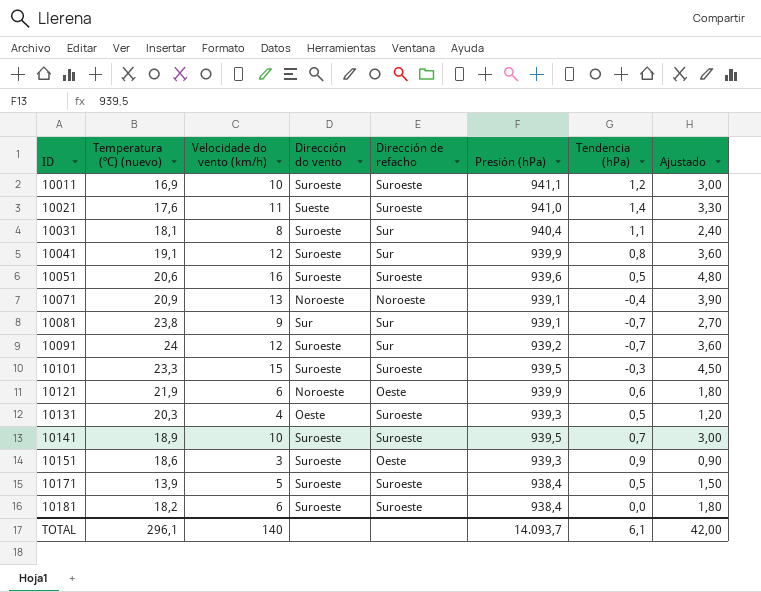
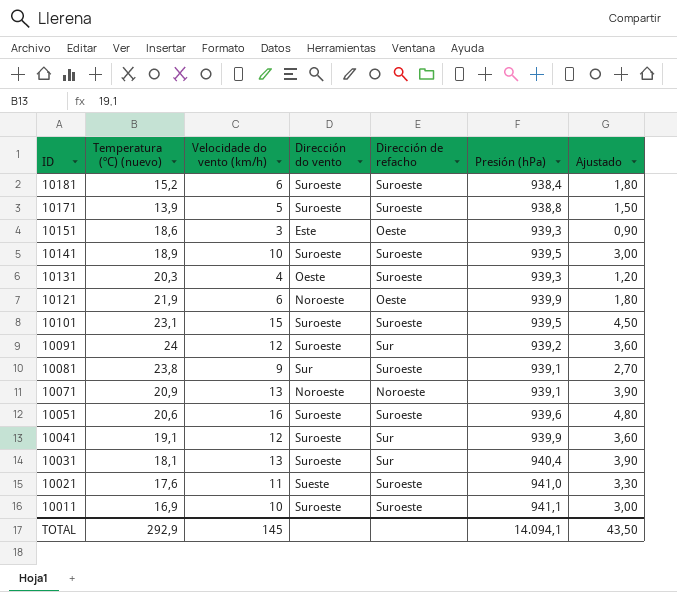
row order: ID ascending -> ID descending
column Tendencia (hPa) | position: 7 -> none
10181 | Temperatura (ºC) (nuevo): 18,2 -> 15,2
10171 | Presión (hPa): 938,4 -> 938,8
10151 | Dirección do vento: Suroeste -> Este
10101 | Temperatura (ºC) (nuevo): 23,3 -> 23,1
10081 | Dirección de refacho: Sur -> Suroeste
10031 | Velocidade do vento (km/h): 8 -> 13
10031 | Ajustado: 2,40 -> 3,90
TOTAL | Temperatura (ºC) (nuevo): 296,1 -> 292,9
TOTAL | Velocidade do vento (km/h): 140 -> 145
TOTAL | Presión (hPa): 14.093,7 -> 14.094,1
TOTAL | Ajustado: 42,00 -> 43,50

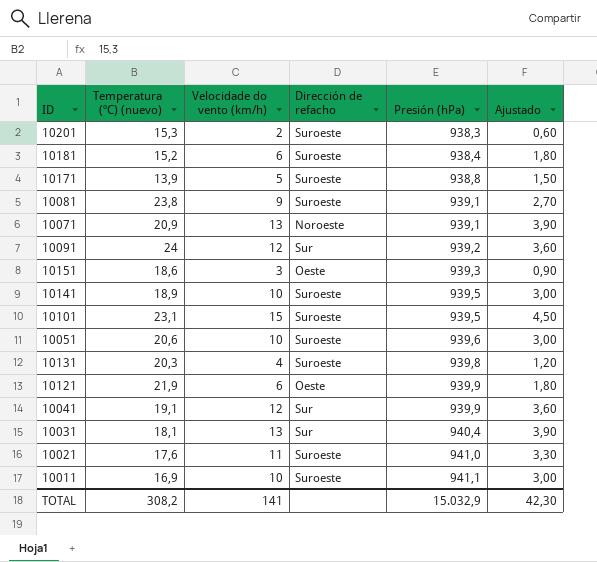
row order: ID descending -> Presión (hPa) ascending
column Dirección do vento | position: 4 -> none
row 10201: none -> 15,3 | 2 | Suroeste | 938,3 | 0,60
10051 | Velocidade do vento (km/h): 16 -> 10
10051 | Ajustado: 4,80 -> 3,00
10131 | Presión (hPa): 939,3 -> 939,8
TOTAL | Temperatura (ºC) (nuevo): 292,9 -> 308,2
TOTAL | Velocidade do vento (km/h): 145 -> 141
TOTAL | Presión (hPa): 14.094,1 -> 15.032,9
TOTAL | Ajustado: 43,50 -> 42,30

